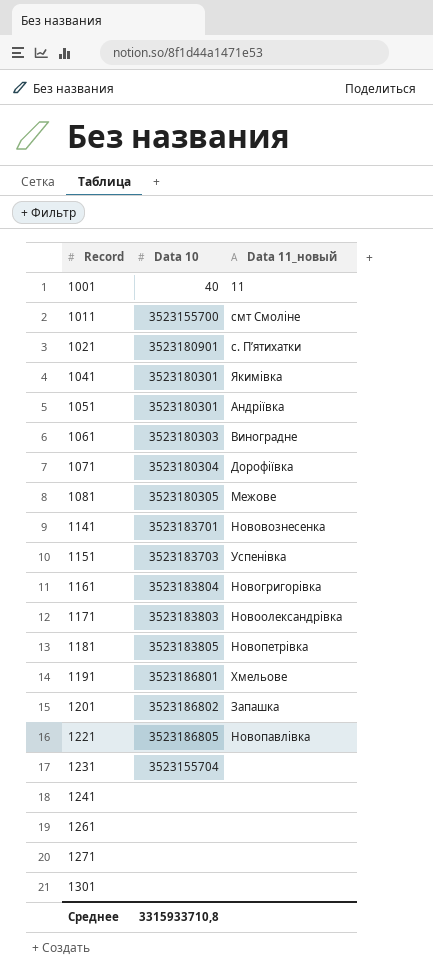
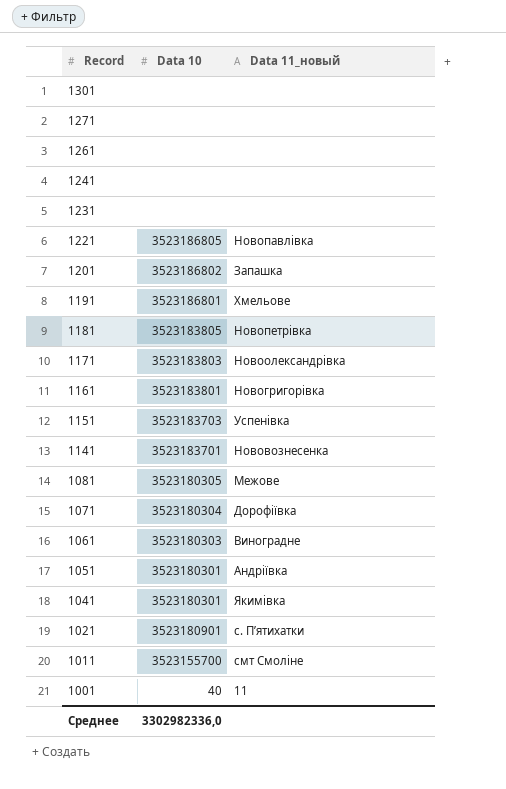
row order: Record ascending -> Record descending
1231 | Data 10: 3523155704 -> none
1161 | Data 10: 3523183804 -> 3523183801
Среднее | Data 10: 3315933710,8 -> 3302982336,0

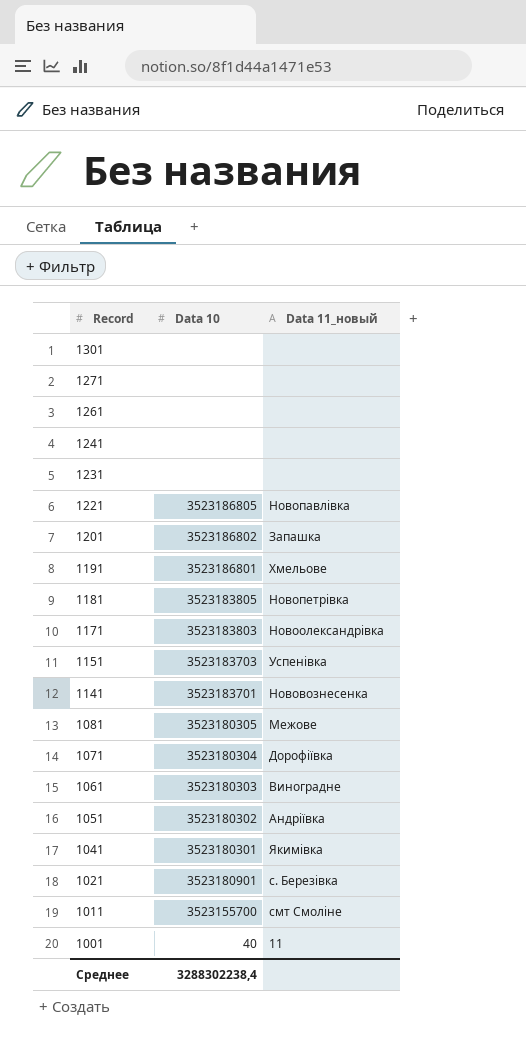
row 1161: 3523183801 | Новогригорівка -> none
1051 | Data 10: 3523180301 -> 3523180302
1021 | Data 11_новый: с. П’ятихатки -> с. Березівка
Среднее | Data 10: 3302982336,0 -> 3288302238,4

